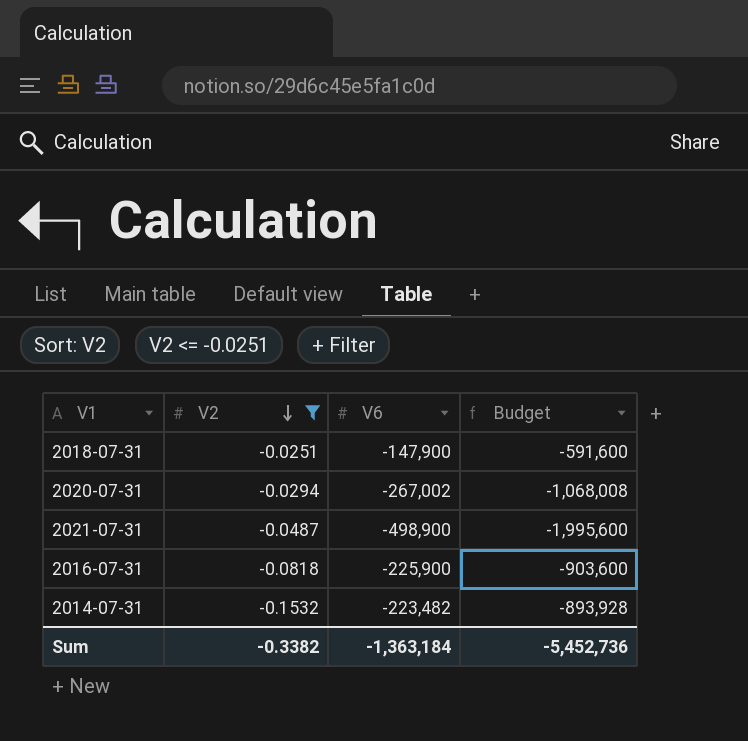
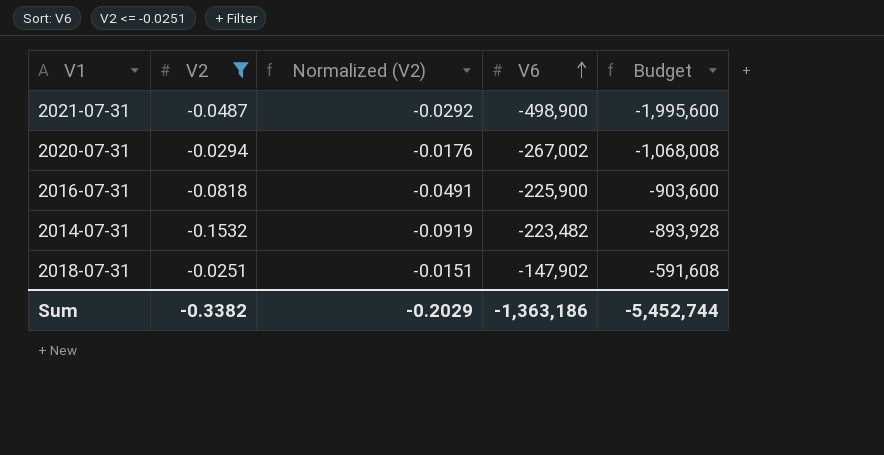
row order: V2 descending -> V6 ascending
column Normalized (V2) | formula: none -> [V2] * 0.6
2018-07-31 | V6: -147,900 -> -147,902
2018-07-31 | Budget: -591,600 -> -591,608
Sum | V6: -1,363,184 -> -1,363,186
Sum | Budget: -5,452,736 -> -5,452,744

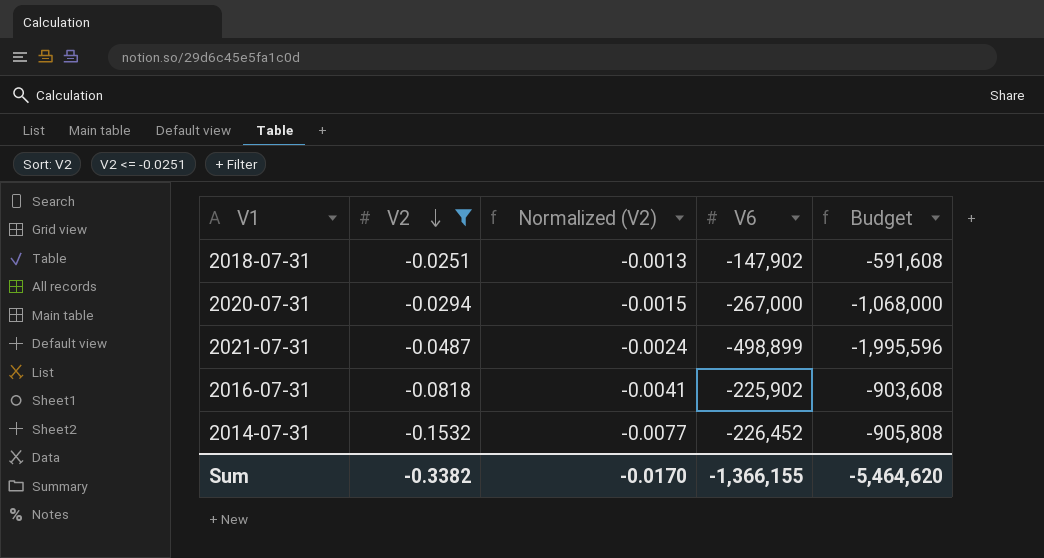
row order: V6 ascending -> V2 descending
column Normalized (V2) | formula: [V2] * 0.6 -> [V2] * 0.05
2020-07-31 | V6: -267,002 -> -267,000
2020-07-31 | Budget: -1,068,008 -> -1,068,000
2021-07-31 | V6: -498,900 -> -498,899
2021-07-31 | Budget: -1,995,600 -> -1,995,596
2016-07-31 | V6: -225,900 -> -225,902
2016-07-31 | Budget: -903,600 -> -903,608
2014-07-31 | V6: -223,482 -> -226,452
2014-07-31 | Budget: -893,928 -> -905,808
Sum | Normalized (V2): -0.2029 -> -0.0170
Sum | V6: -1,363,186 -> -1,366,155
Sum | Budget: -5,452,744 -> -5,464,620

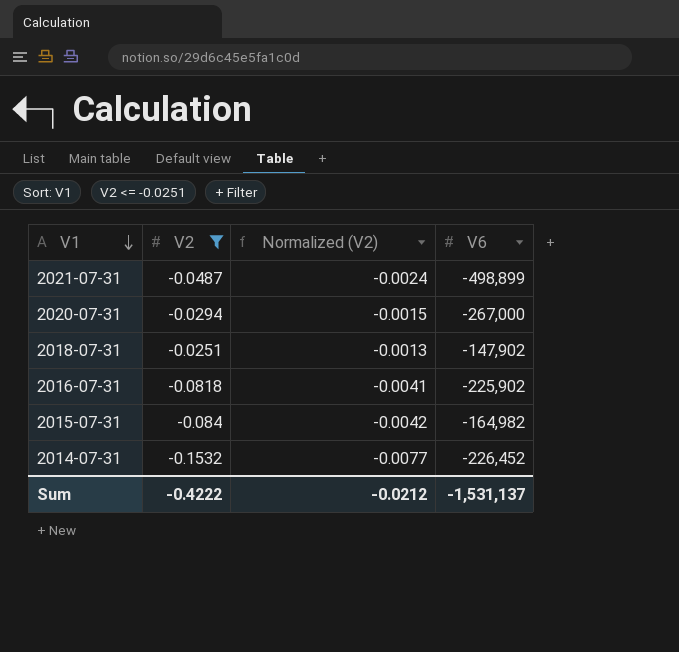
row order: V2 descending -> V1 descending
column Budget | formula: [V6] * 4 -> none
row 2015-07-31: none -> -0.084 | -0.0042 | -164,982
Sum | V2: -0.3382 -> -0.4222
Sum | Normalized (V2): -0.0170 -> -0.0212
Sum | V6: -1,366,155 -> -1,531,137

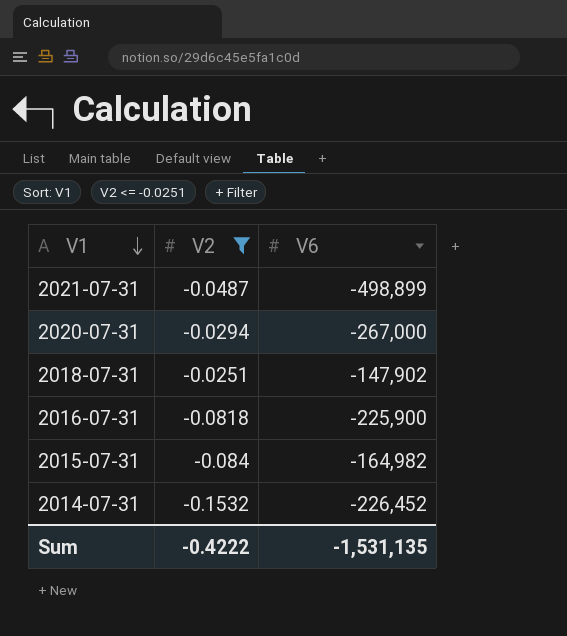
column Normalized (V2) | formula: [V2] * 0.05 -> none
2016-07-31 | V6: -225,902 -> -225,900
Sum | V6: -1,531,137 -> -1,531,135

